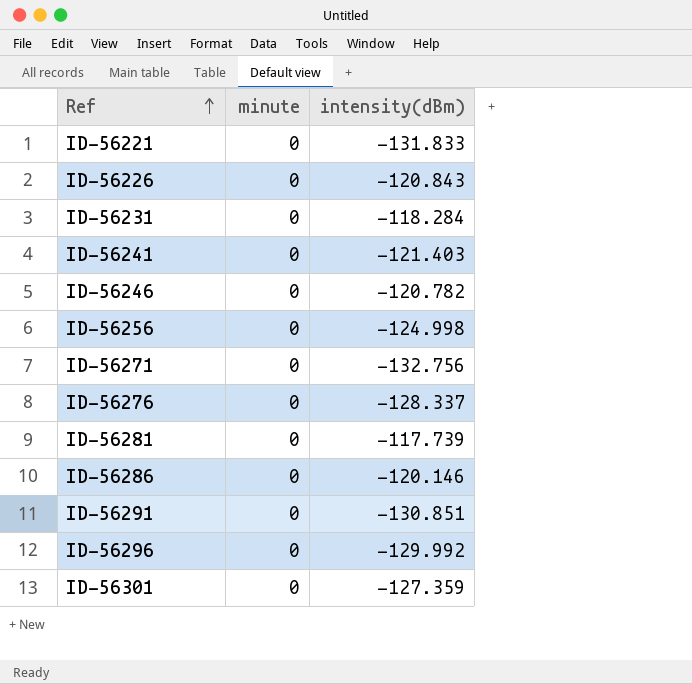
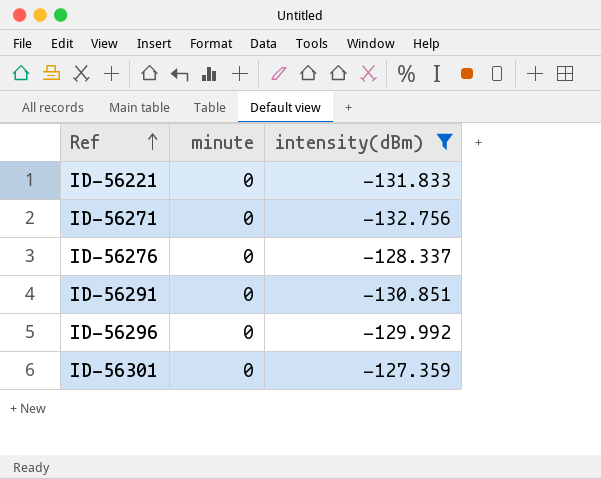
filter: none -> intensity(dBm) <= -127.359

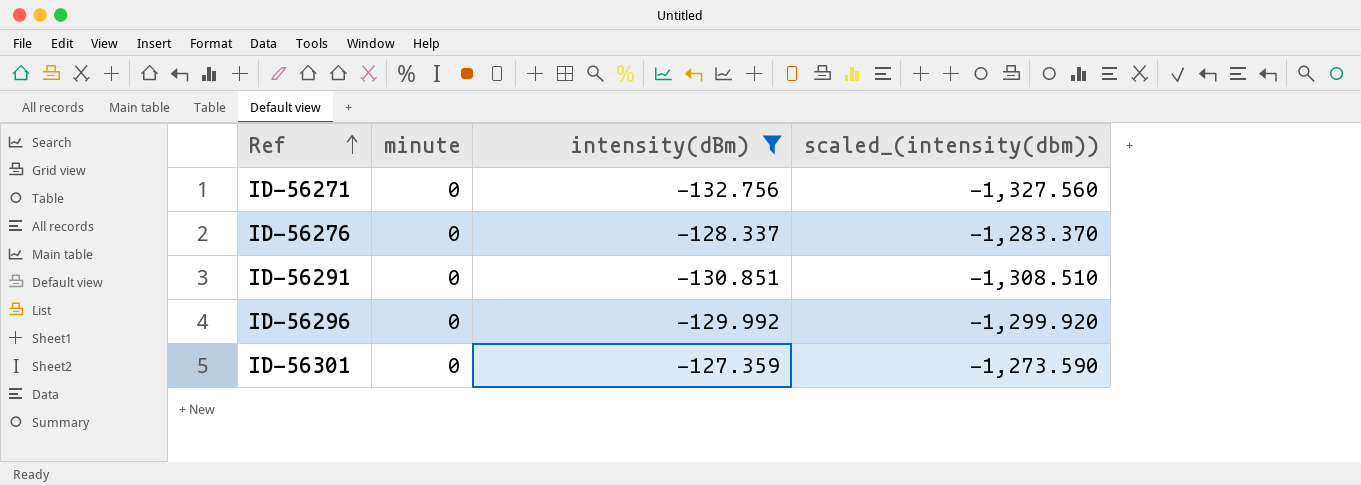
column scaled_(intensity(dbm)) | formula: none -> [intensity(dBm)] * 10
row ID-56221: 0 | -131.833 -> none

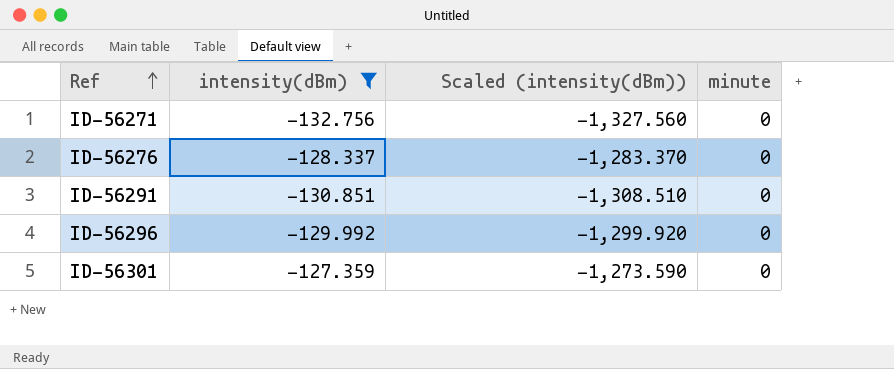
column name: scaled_(intensity(dbm)) -> Scaled (intensity(dBm))
column minute | position: 2 -> 4

